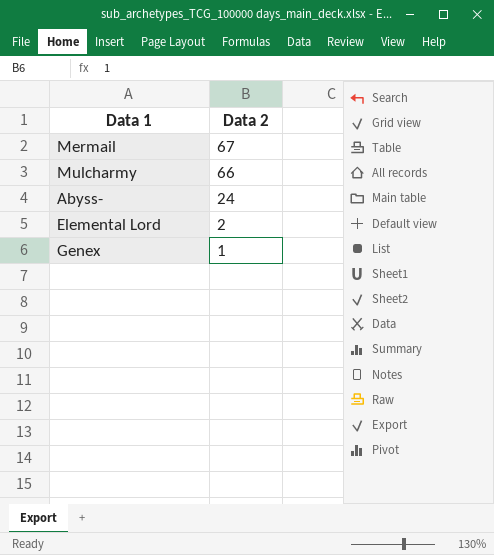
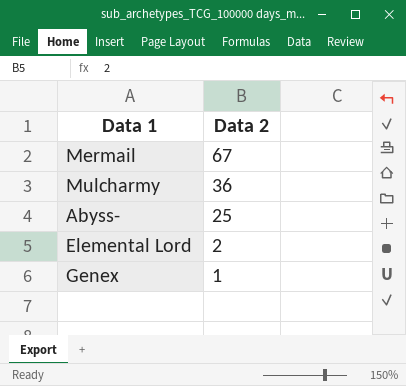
Mulcharmy | Data 2: 66 -> 36
Abyss- | Data 2: 24 -> 25

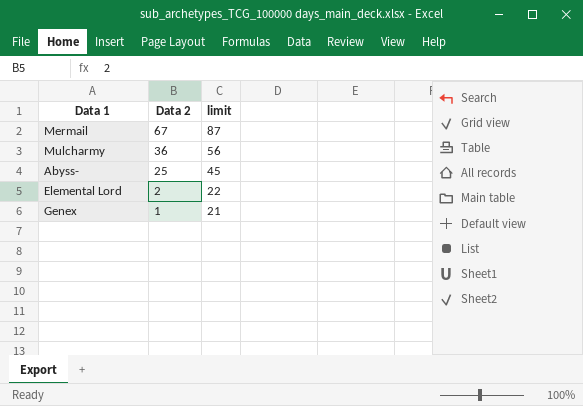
column limit | formula: none -> [Data 2] + 20

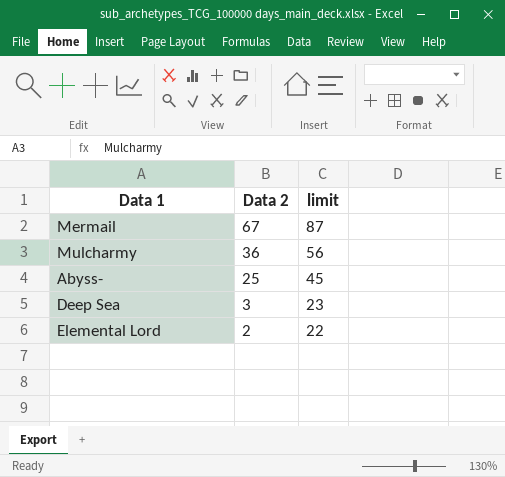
row Genex: 1 | 21 -> none
row Deep Sea: none -> 3 | 23

